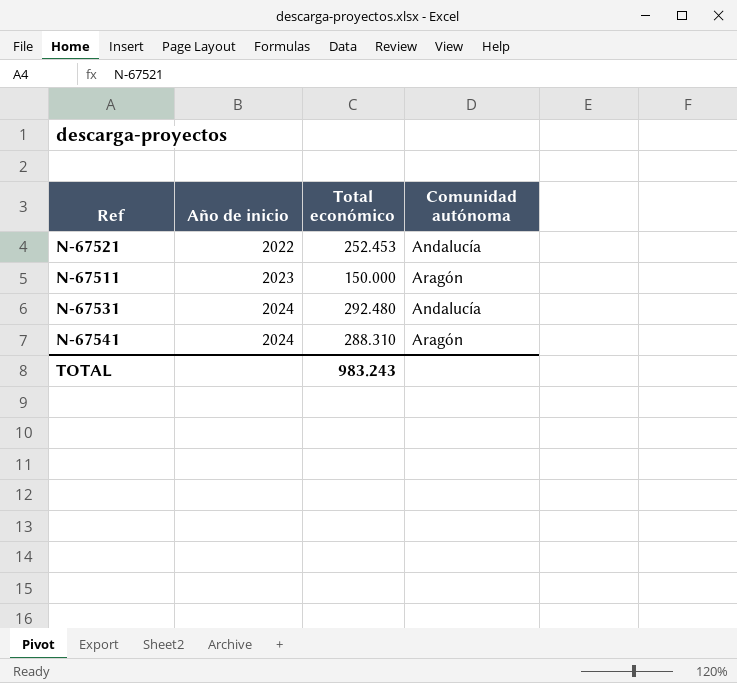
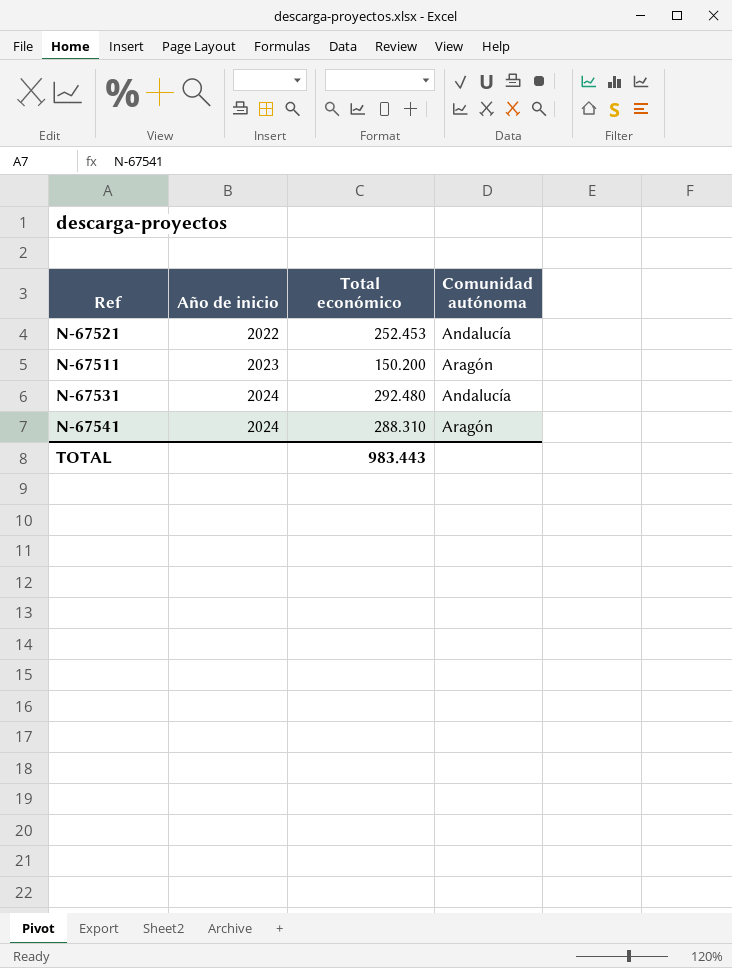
N-67511 | Total económico: 150.000 -> 150.200
TOTAL | Total económico: 983.243 -> 983.443

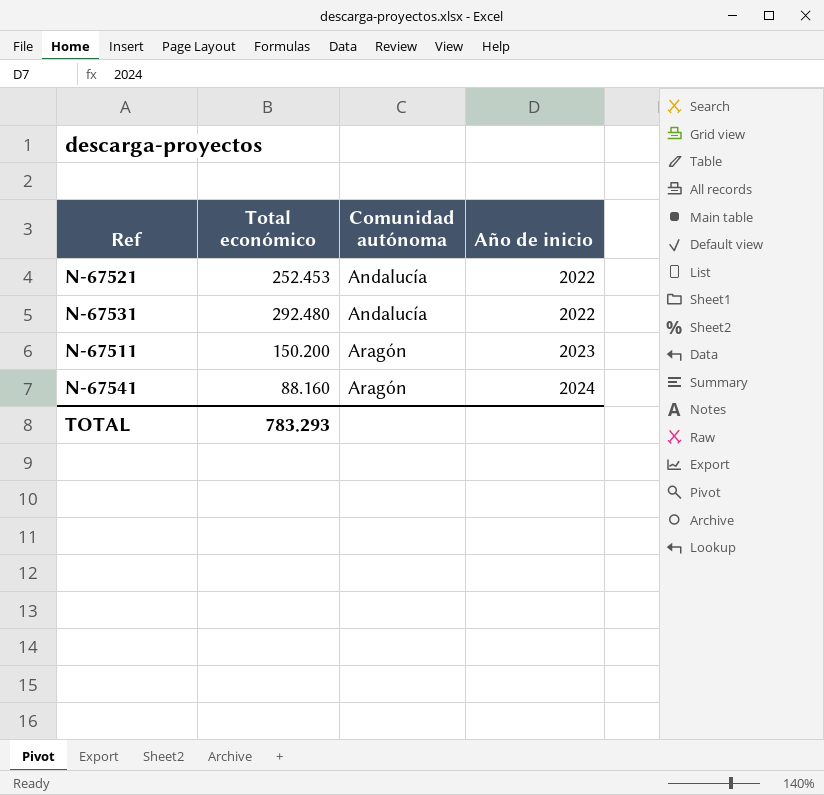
row order: Año de inicio ascending -> Comunidad autónoma ascending
column Año de inicio | position: 2 -> 4
N-67531 | Año de inicio: 2024 -> 2022
N-67541 | Total económico: 288.310 -> 88.160
TOTAL | Total económico: 983.443 -> 783.293

